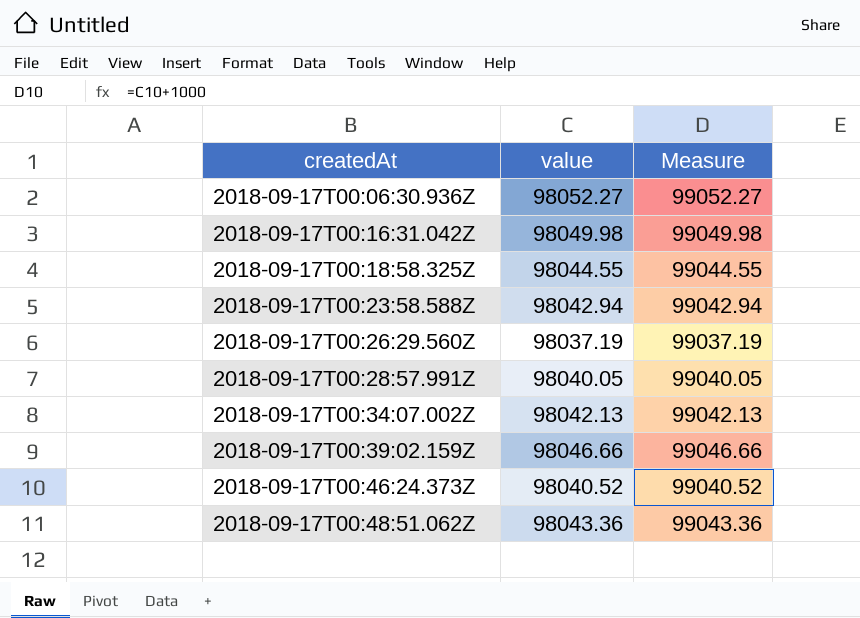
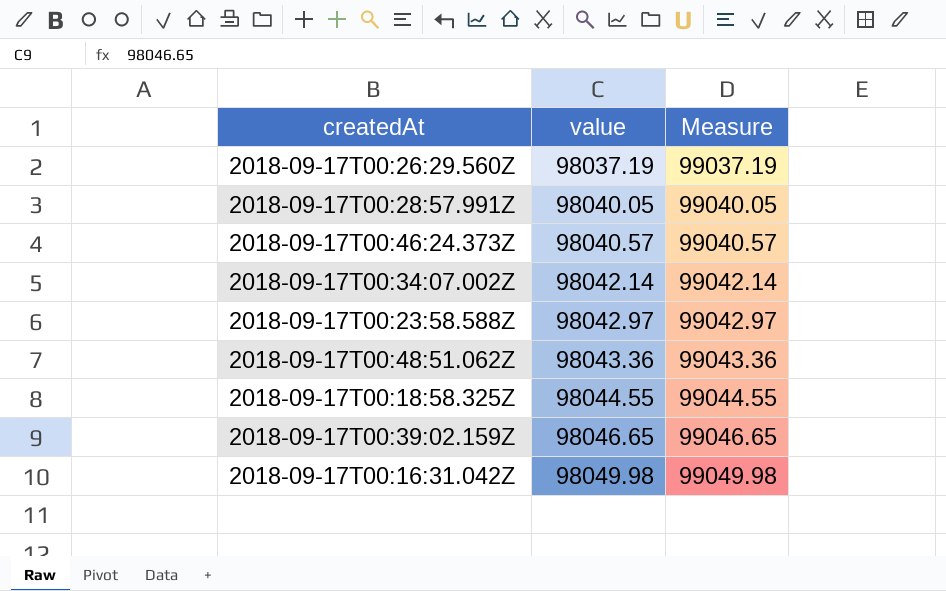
row order: createdAt ascending -> value ascending
row 2018-09-17T00:06:30.936Z: 98052.27 | 99052.27 -> none
2018-09-17T00:46:24.373Z | value: 98040.52 -> 98040.57
2018-09-17T00:46:24.373Z | Measure: 99040.52 -> 99040.57
2018-09-17T00:34:07.002Z | value: 98042.13 -> 98042.14
2018-09-17T00:34:07.002Z | Measure: 99042.13 -> 99042.14
2018-09-17T00:23:58.588Z | value: 98042.94 -> 98042.97
2018-09-17T00:23:58.588Z | Measure: 99042.94 -> 99042.97
2018-09-17T00:39:02.159Z | value: 98046.66 -> 98046.65
2018-09-17T00:39:02.159Z | Measure: 99046.66 -> 99046.65

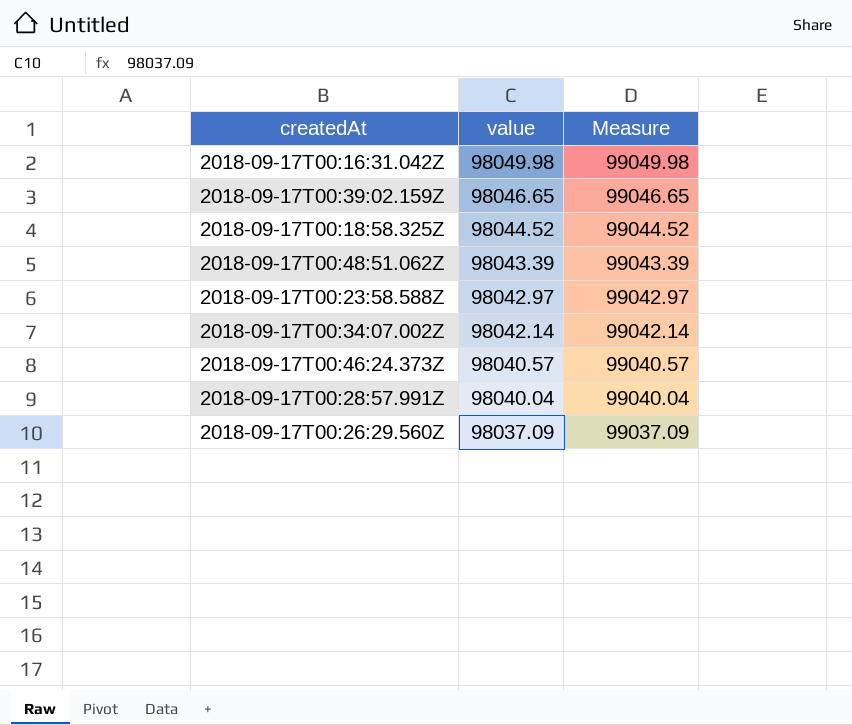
row order: value ascending -> value descending
2018-09-17T00:18:58.325Z | value: 98044.55 -> 98044.52
2018-09-17T00:18:58.325Z | Measure: 99044.55 -> 99044.52
2018-09-17T00:48:51.062Z | value: 98043.36 -> 98043.39
2018-09-17T00:48:51.062Z | Measure: 99043.36 -> 99043.39
2018-09-17T00:28:57.991Z | value: 98040.05 -> 98040.04
2018-09-17T00:28:57.991Z | Measure: 99040.05 -> 99040.04
2018-09-17T00:26:29.560Z | value: 98037.19 -> 98037.09
2018-09-17T00:26:29.560Z | Measure: 99037.19 -> 99037.09

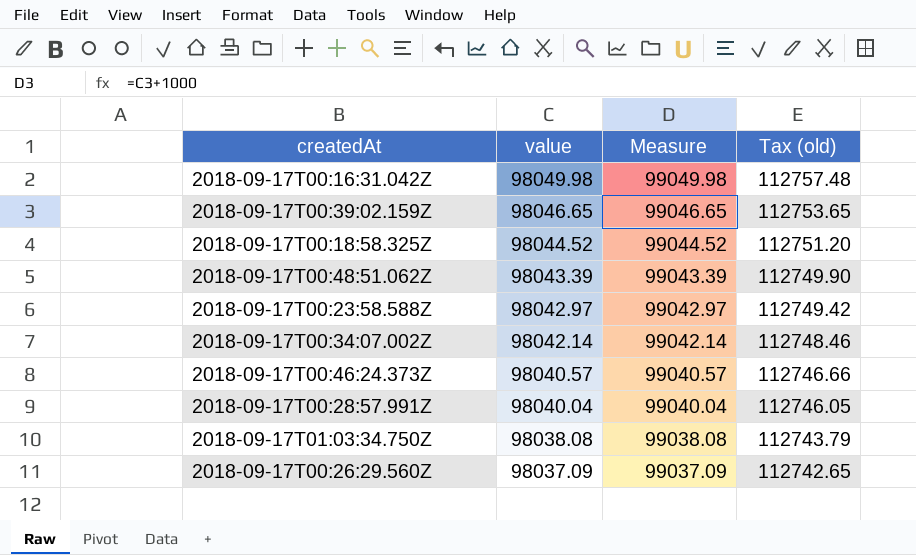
column Tax (old) | formula: none -> [value] * 1.15
row 2018-09-17T01:03:34.750Z: none -> 98038.08 | 99038.08 | 112743.79

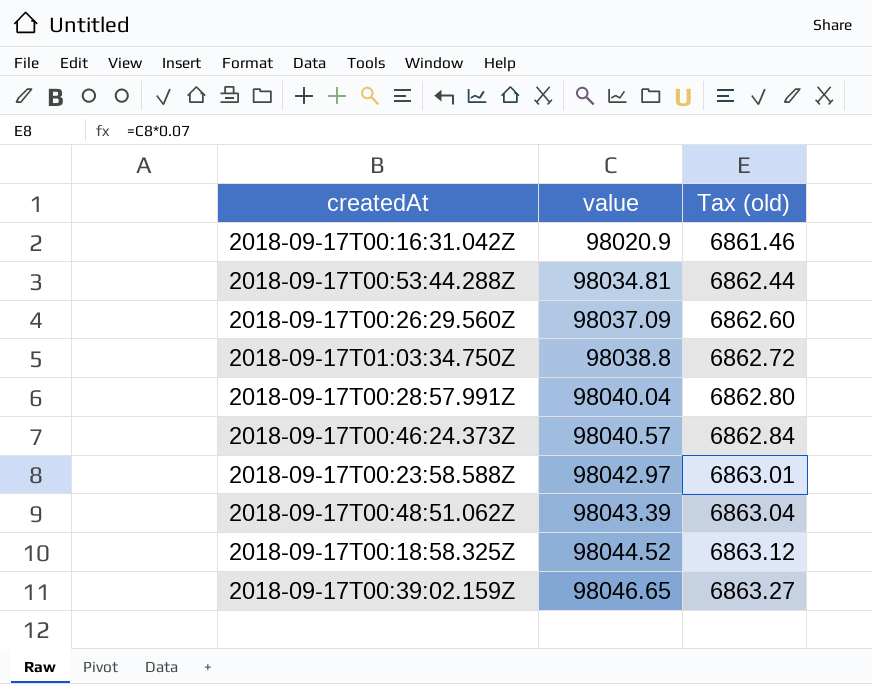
row order: value descending -> value ascending
column Measure | formula: [value] + 1000 -> none
column Tax (old) | formula: [value] * 1.15 -> [value] * 0.07
row 2018-09-17T00:34:07.002Z: 98042.14 | 99042.14 | 112748.46 -> none
2018-09-17T00:16:31.042Z | value: 98049.98 -> 98020.9
row 2018-09-17T00:53:44.288Z: none -> 98034.81 | 6862.44
2018-09-17T01:03:34.750Z | value: 98038.08 -> 98038.8

